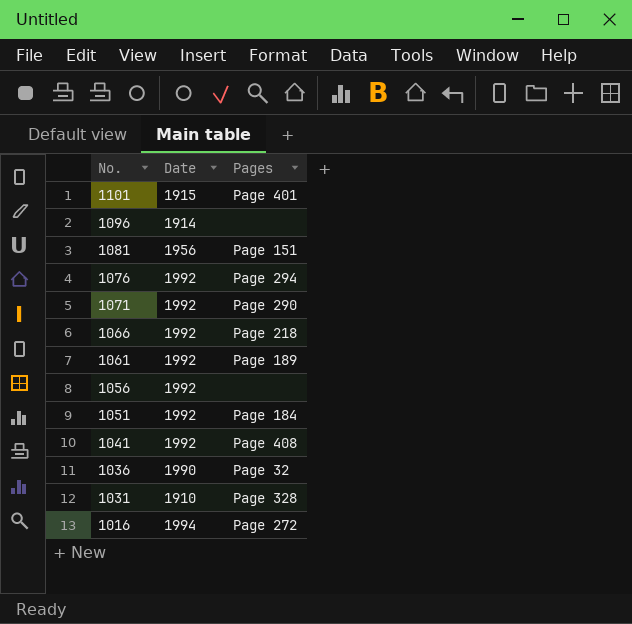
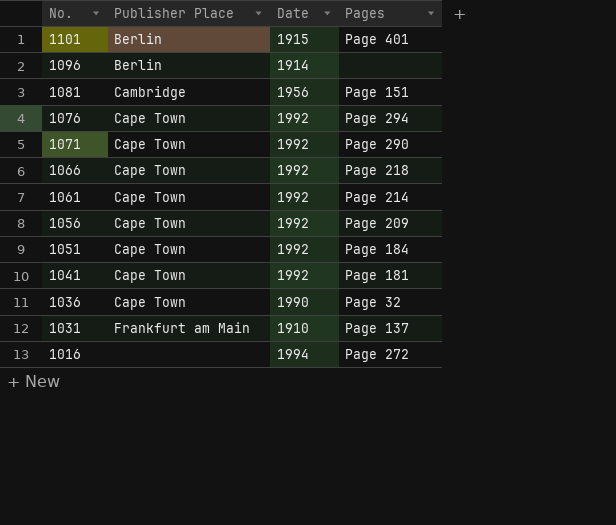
column Publisher Place | position: none -> 2
1061 | Pages: Page 189 -> Page 214
1056 | Pages: none -> Page 209
1041 | Pages: Page 408 -> Page 181
1031 | Pages: Page 328 -> Page 137

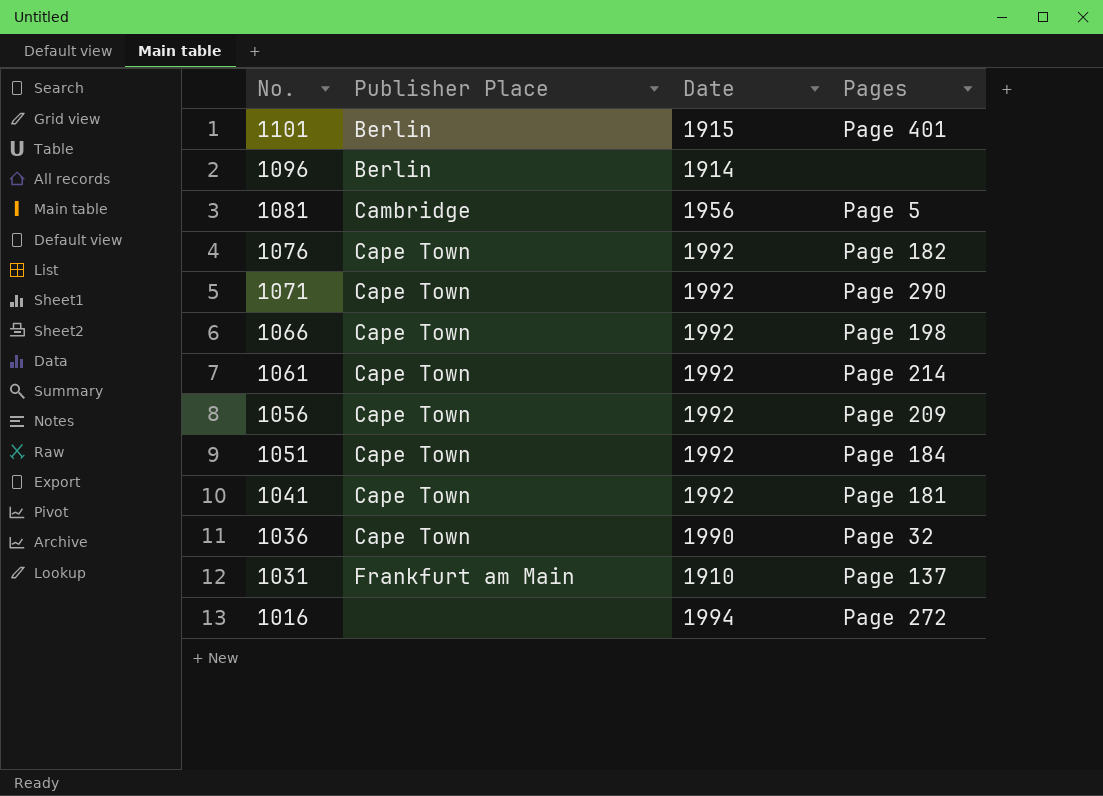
1081 | Pages: Page 151 -> Page 5
1076 | Pages: Page 294 -> Page 182
1066 | Pages: Page 218 -> Page 198

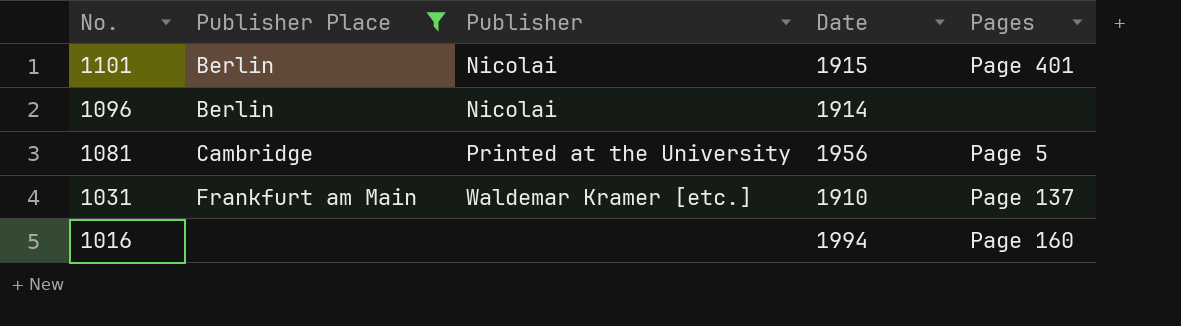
filter: none -> Publisher Place != Cape Town
column Publisher | position: none -> 3
1016 | Pages: Page 272 -> Page 160

